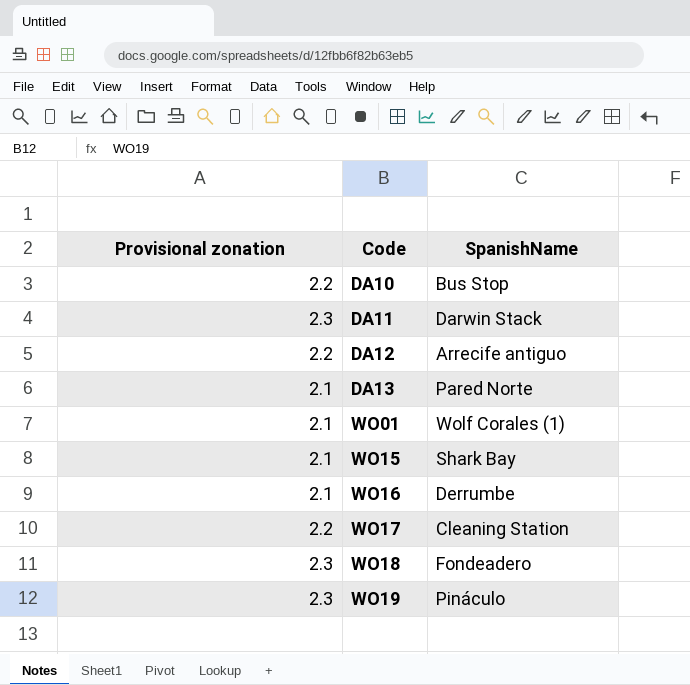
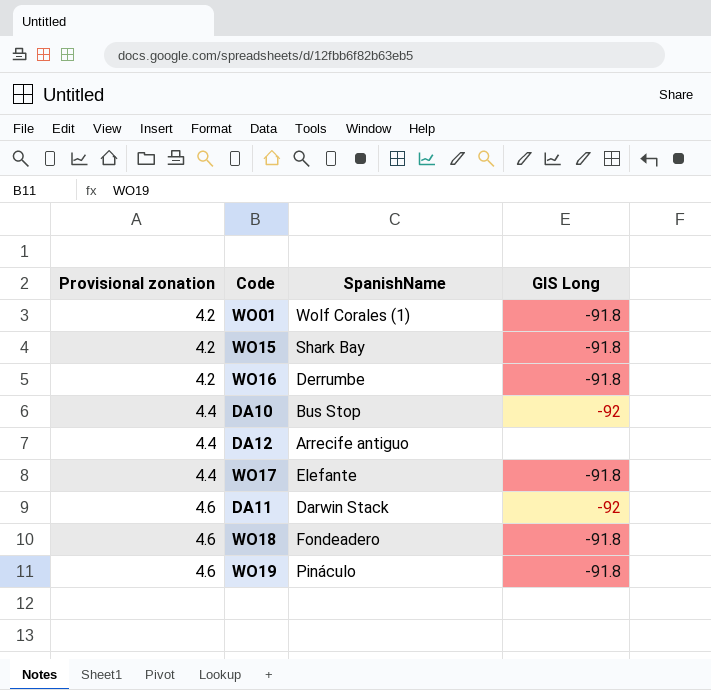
row order: Code ascending -> Provisional zonation ascending
column GIS Long | position: none -> 4
row DA13: 2.1 | Pared Norte -> none
WO01 | Provisional zonation: 2.1 -> 4.2
WO15 | Provisional zonation: 2.1 -> 4.2
WO16 | Provisional zonation: 2.1 -> 4.2
DA10 | Provisional zonation: 2.2 -> 4.4
DA12 | Provisional zonation: 2.2 -> 4.4
WO17 | Provisional zonation: 2.2 -> 4.4
WO17 | SpanishName: Cleaning Station -> Elefante
DA11 | Provisional zonation: 2.3 -> 4.6
WO18 | Provisional zonation: 2.3 -> 4.6
WO19 | Provisional zonation: 2.3 -> 4.6

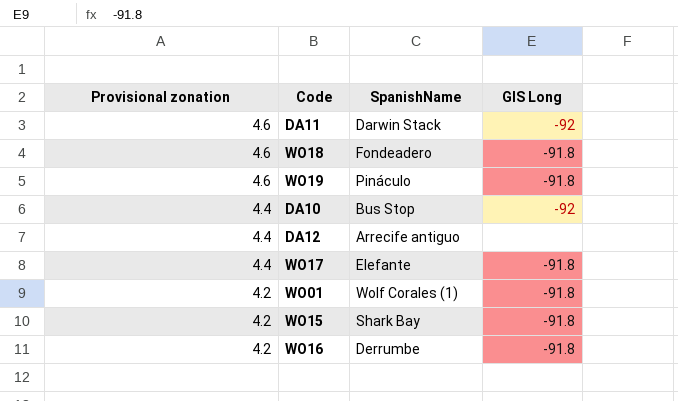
row order: Provisional zonation ascending -> Provisional zonation descending

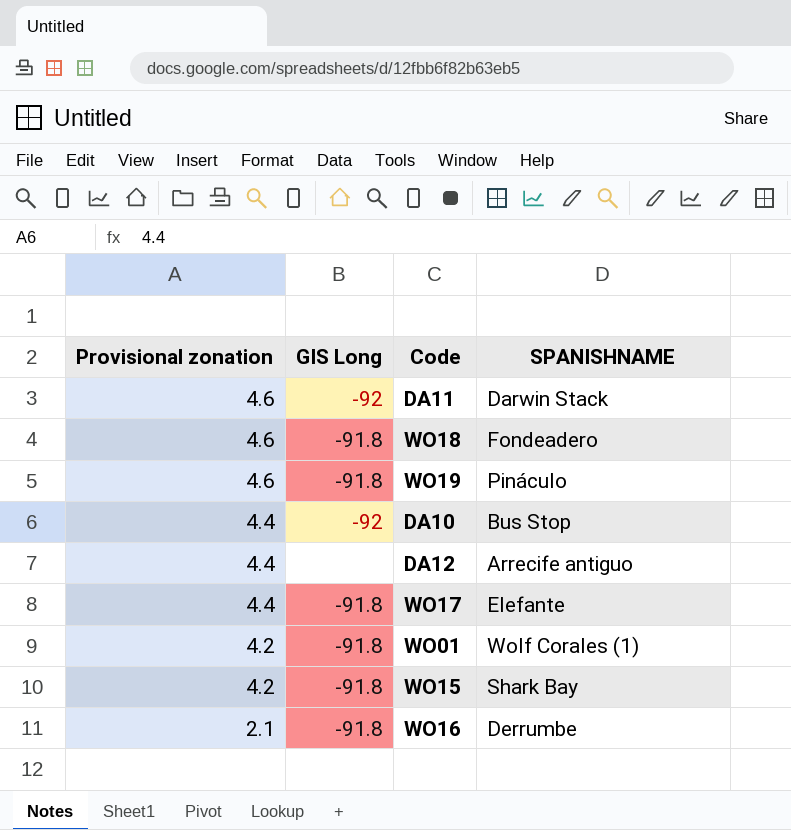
column GIS Long | position: 4 -> 2
column name: SpanishName -> SPANISHNAME
WO16 | Provisional zonation: 4.2 -> 2.1

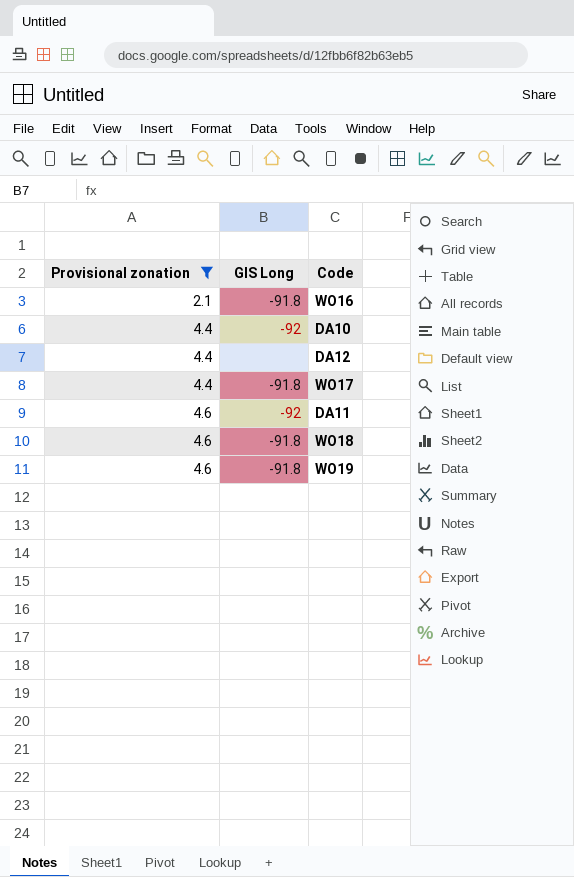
filter: none -> Provisional zonation != 4.2
row order: Provisional zonation descending -> Provisional zonation ascending
column SPANISHNAME | position: 4 -> none

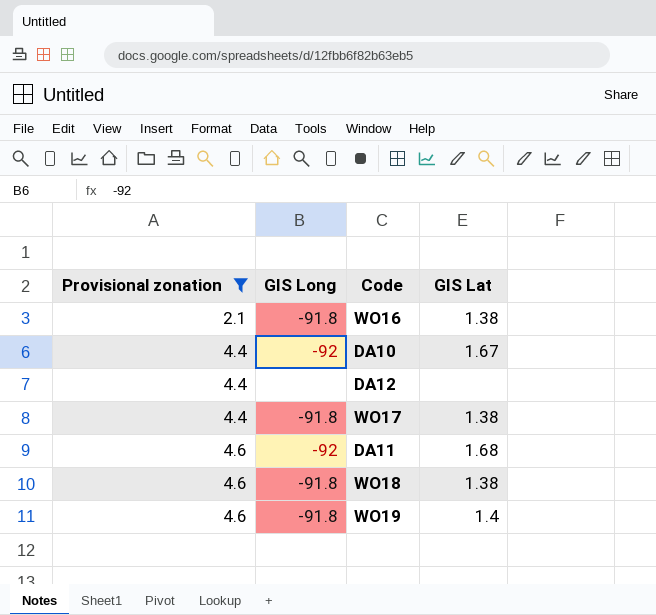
column GIS Lat | position: none -> 4

